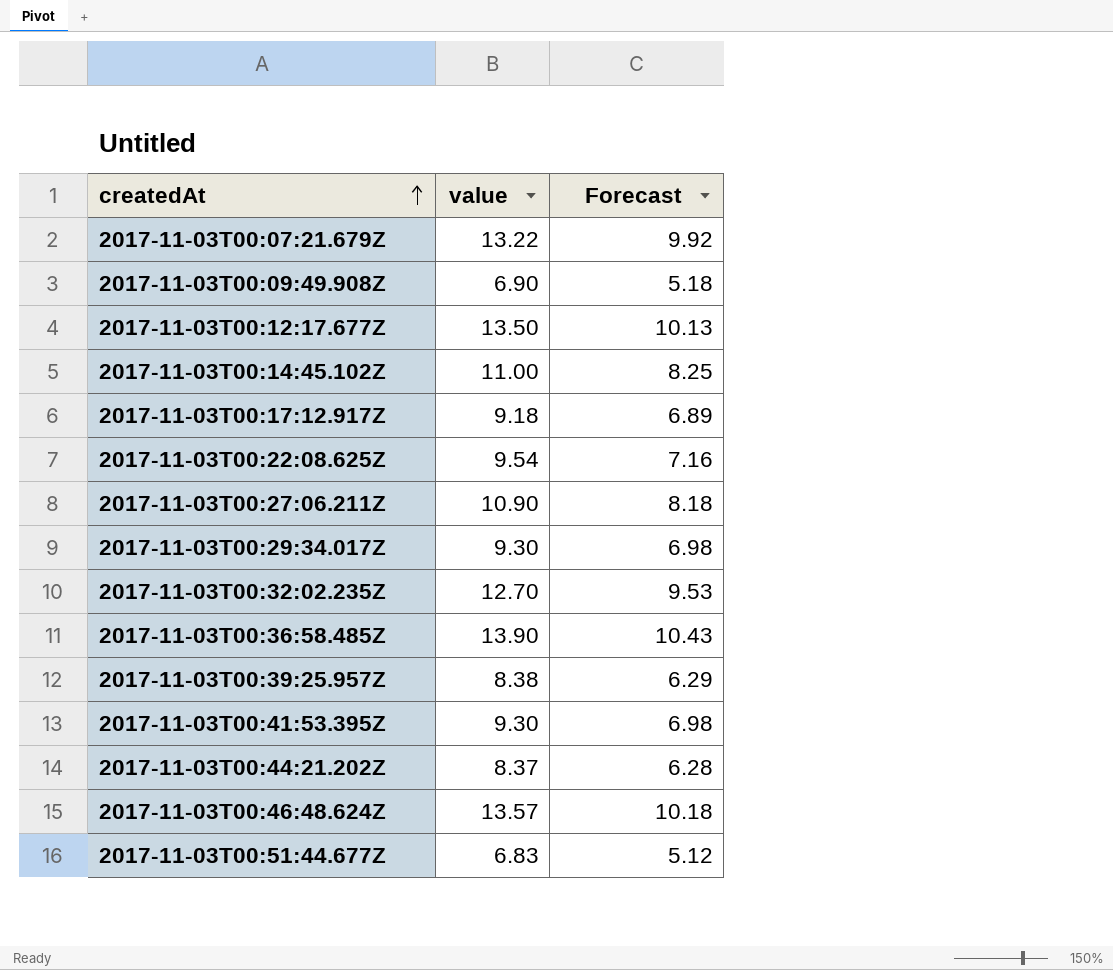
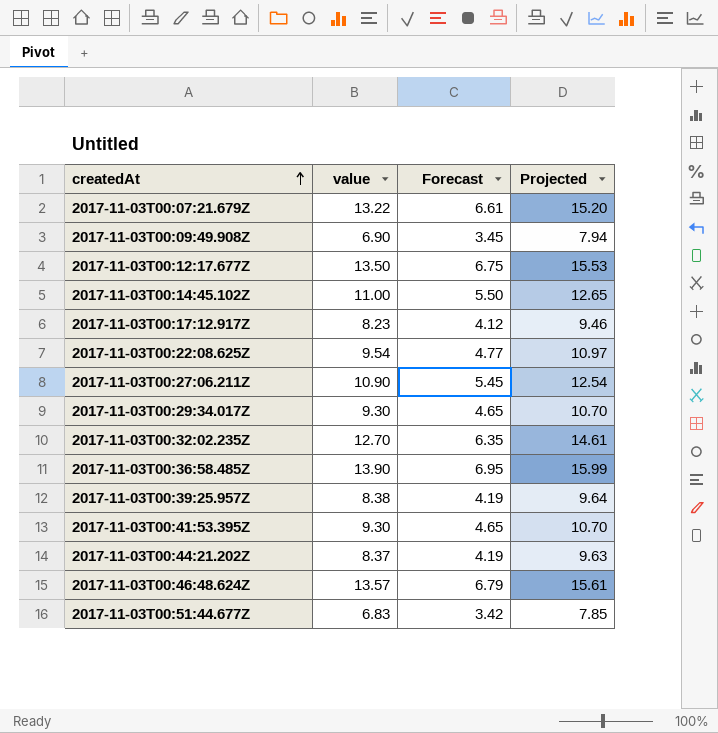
column Forecast | formula: [value] * 0.75 -> [value] * 0.5
column Projected | formula: none -> [value] * 1.15
2017-11-03T00:17:12.917Z | value: 9.18 -> 8.23

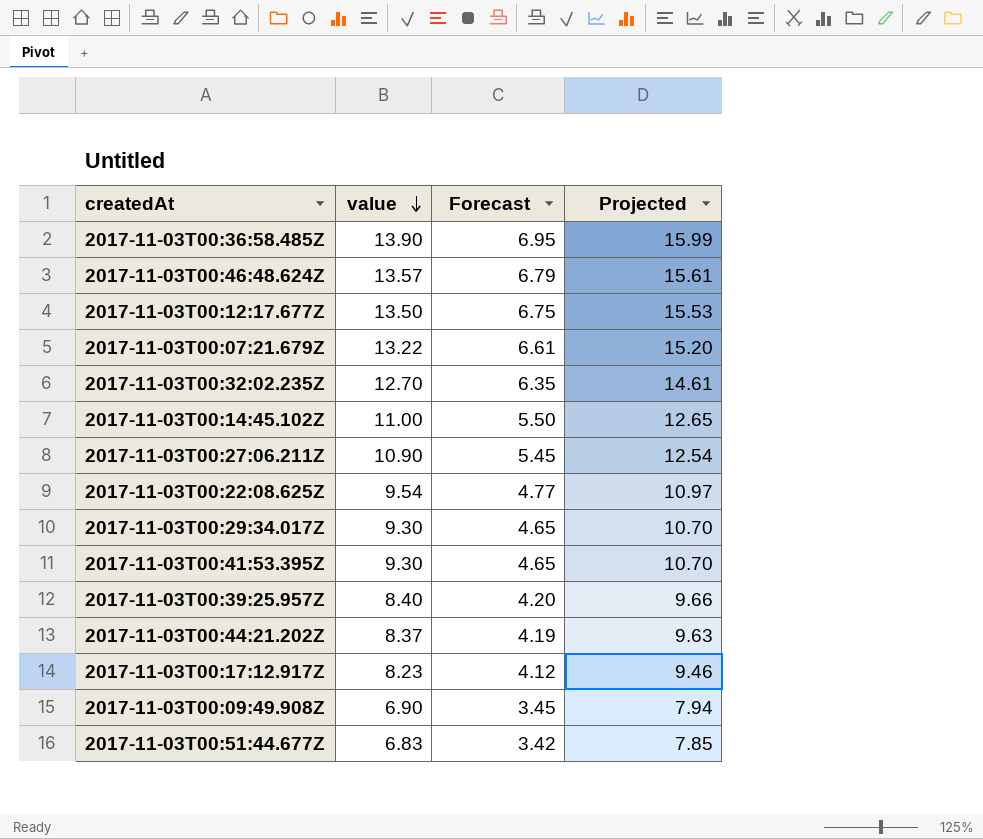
row order: createdAt ascending -> value descending
2017-11-03T00:39:25.957Z | value: 8.38 -> 8.40
2017-11-03T00:39:25.957Z | Forecast: 4.19 -> 4.20
2017-11-03T00:39:25.957Z | Projected: 9.64 -> 9.66

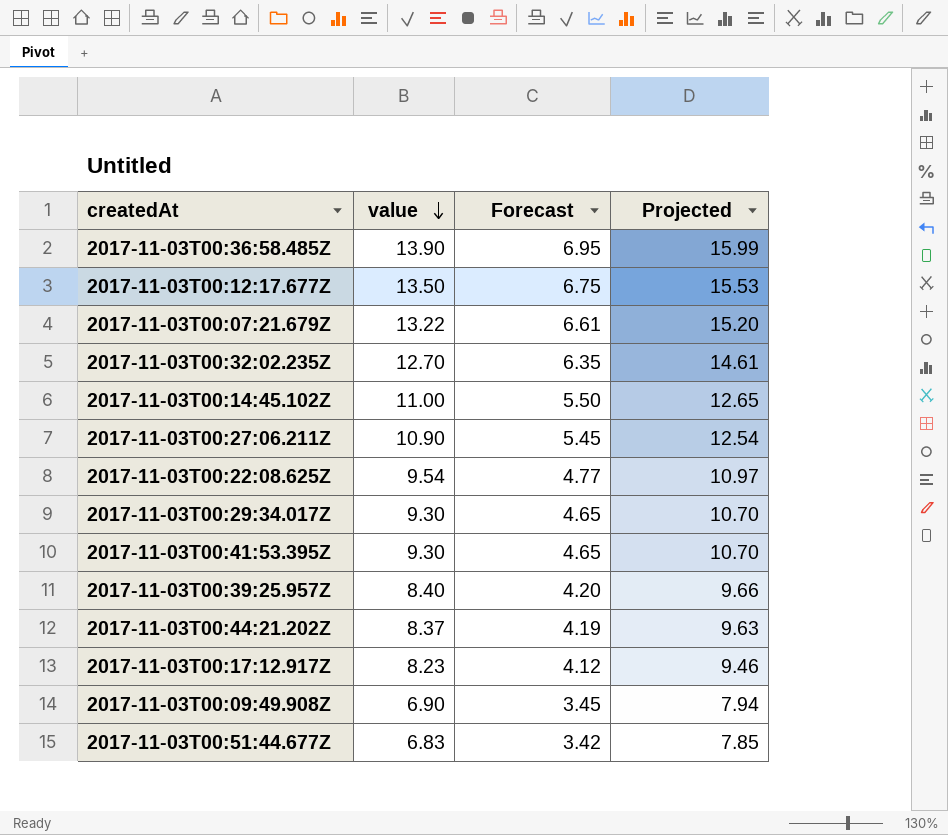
row 2017-11-03T00:46:48.624Z: 13.57 | 6.79 | 15.61 -> none

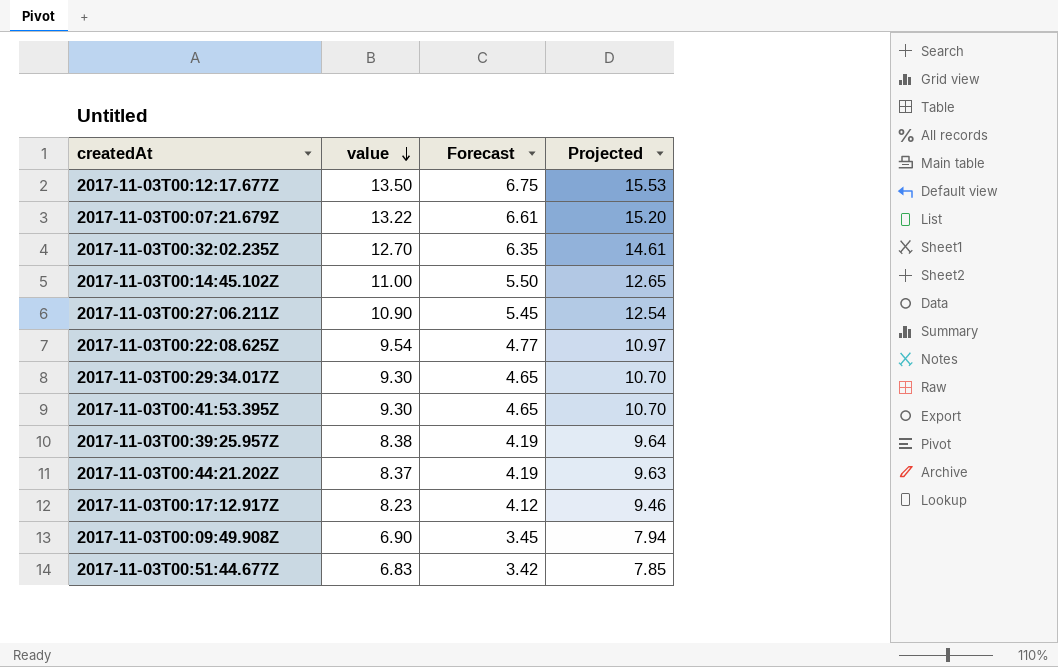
row 2017-11-03T00:36:58.485Z: 13.90 | 6.95 | 15.99 -> none
2017-11-03T00:39:25.957Z | value: 8.40 -> 8.38
2017-11-03T00:39:25.957Z | Forecast: 4.20 -> 4.19
2017-11-03T00:39:25.957Z | Projected: 9.66 -> 9.64

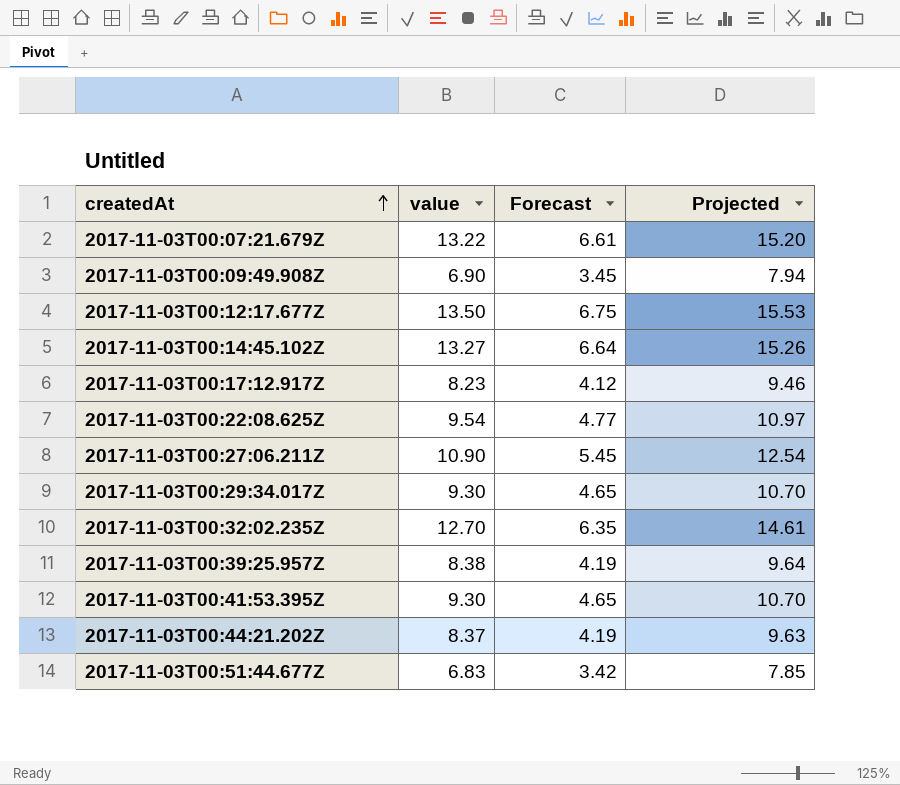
row order: value descending -> createdAt ascending
2017-11-03T00:14:45.102Z | value: 11.00 -> 13.27
2017-11-03T00:14:45.102Z | Forecast: 5.50 -> 6.64
2017-11-03T00:14:45.102Z | Projected: 12.65 -> 15.26

